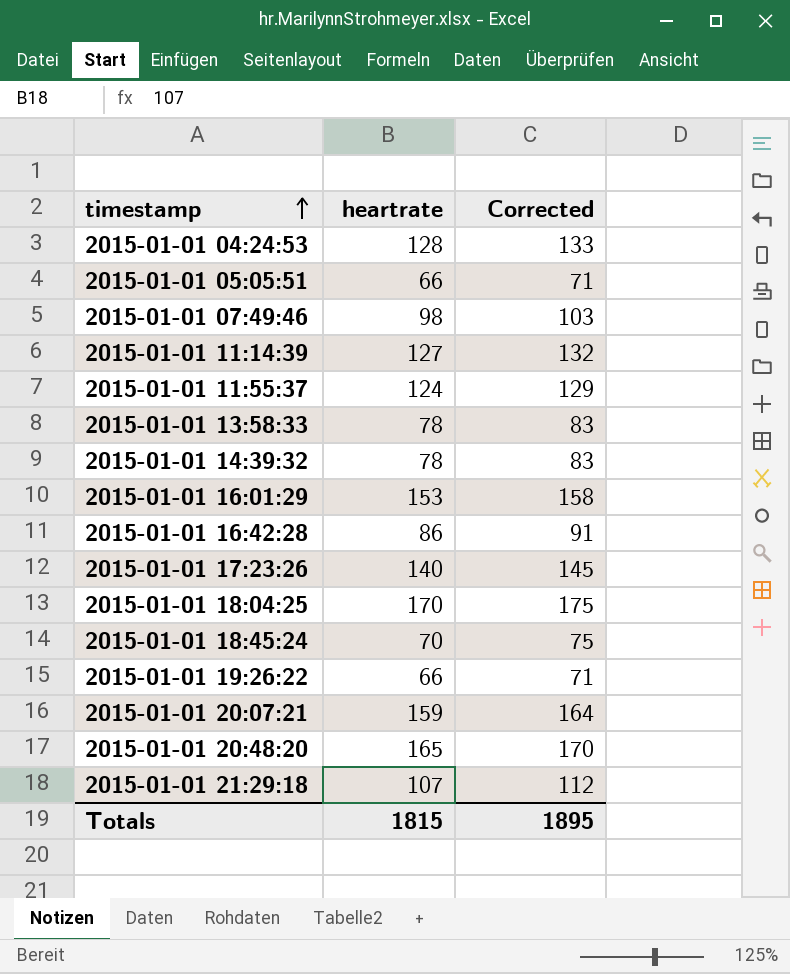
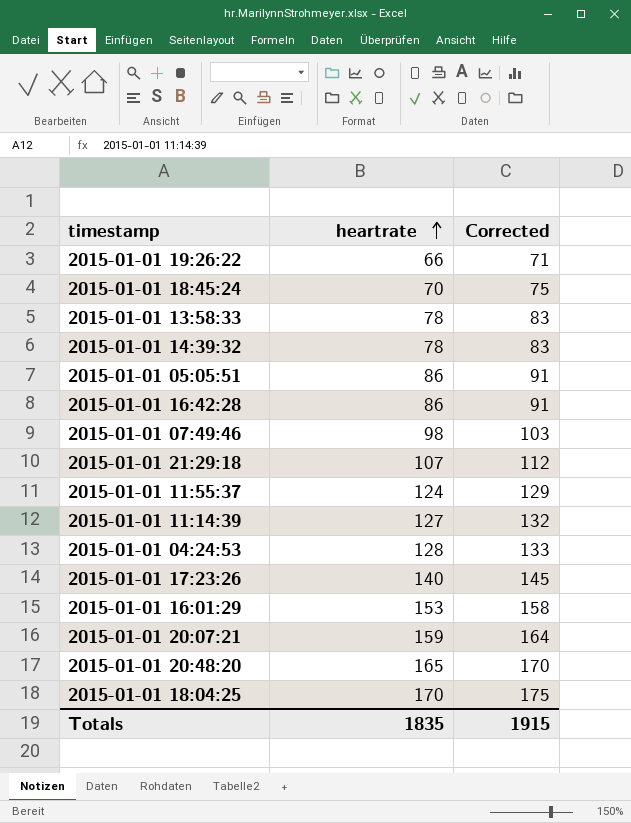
row order: timestamp ascending -> heartrate ascending
2015-01-01 05:05:51 | heartrate: 66 -> 86
2015-01-01 05:05:51 | Corrected: 71 -> 91
Totals | heartrate: 1815 -> 1835
Totals | Corrected: 1895 -> 1915

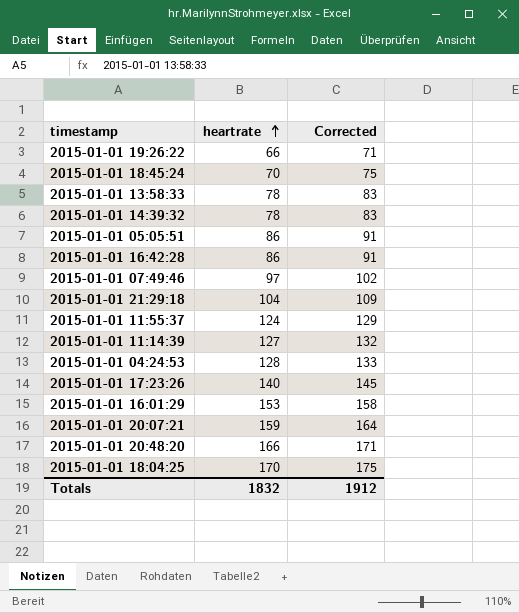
2015-01-01 07:49:46 | heartrate: 98 -> 97
2015-01-01 07:49:46 | Corrected: 103 -> 102
2015-01-01 21:29:18 | heartrate: 107 -> 104
2015-01-01 21:29:18 | Corrected: 112 -> 109
2015-01-01 20:48:20 | heartrate: 165 -> 166
2015-01-01 20:48:20 | Corrected: 170 -> 171
Totals | heartrate: 1835 -> 1832
Totals | Corrected: 1915 -> 1912

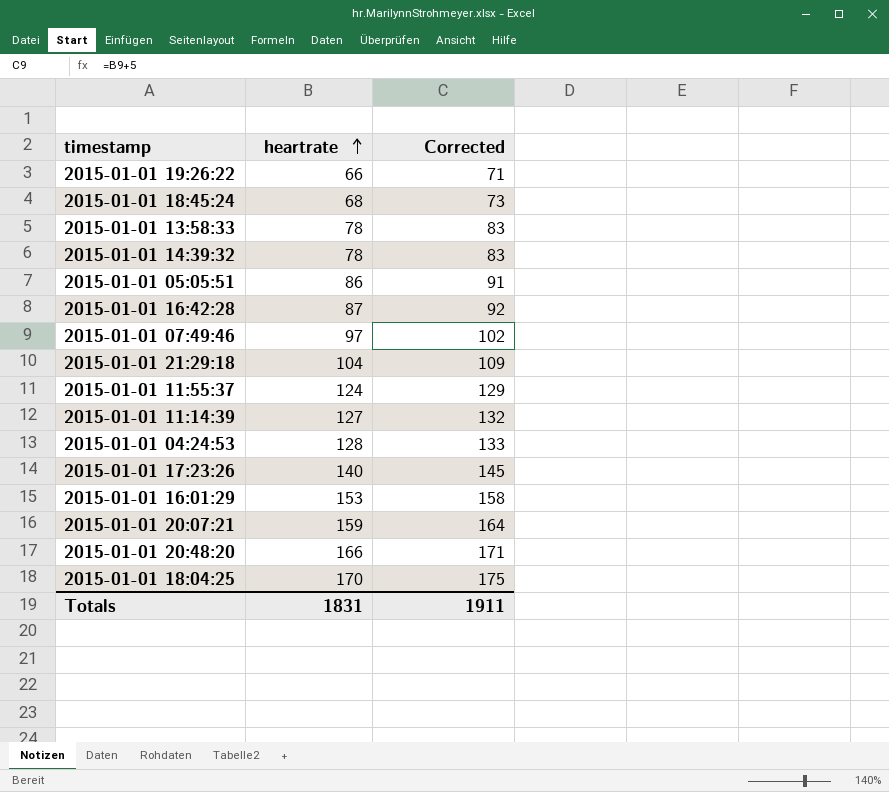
2015-01-01 18:45:24 | heartrate: 70 -> 68
2015-01-01 18:45:24 | Corrected: 75 -> 73
2015-01-01 16:42:28 | heartrate: 86 -> 87
2015-01-01 16:42:28 | Corrected: 91 -> 92
Totals | heartrate: 1832 -> 1831
Totals | Corrected: 1912 -> 1911

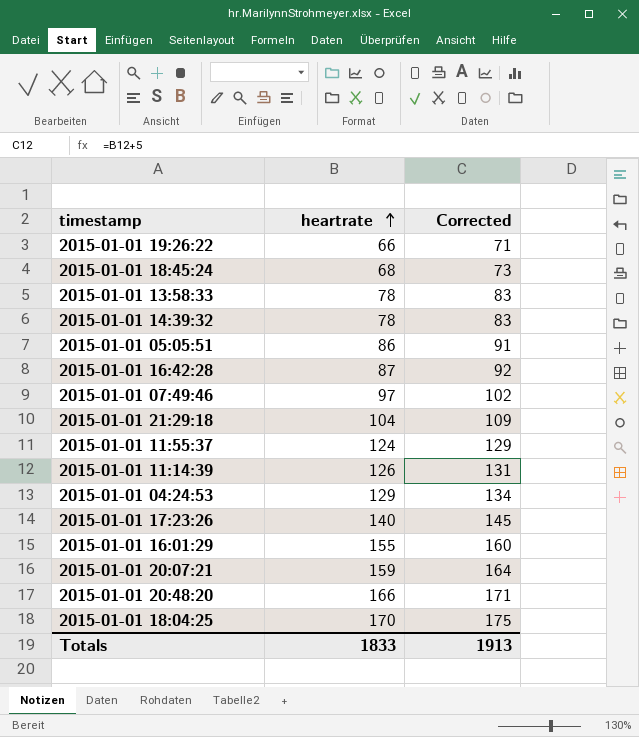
2015-01-01 11:14:39 | heartrate: 127 -> 126
2015-01-01 11:14:39 | Corrected: 132 -> 131
2015-01-01 04:24:53 | heartrate: 128 -> 129
2015-01-01 04:24:53 | Corrected: 133 -> 134
2015-01-01 16:01:29 | heartrate: 153 -> 155
2015-01-01 16:01:29 | Corrected: 158 -> 160
Totals | heartrate: 1831 -> 1833
Totals | Corrected: 1911 -> 1913

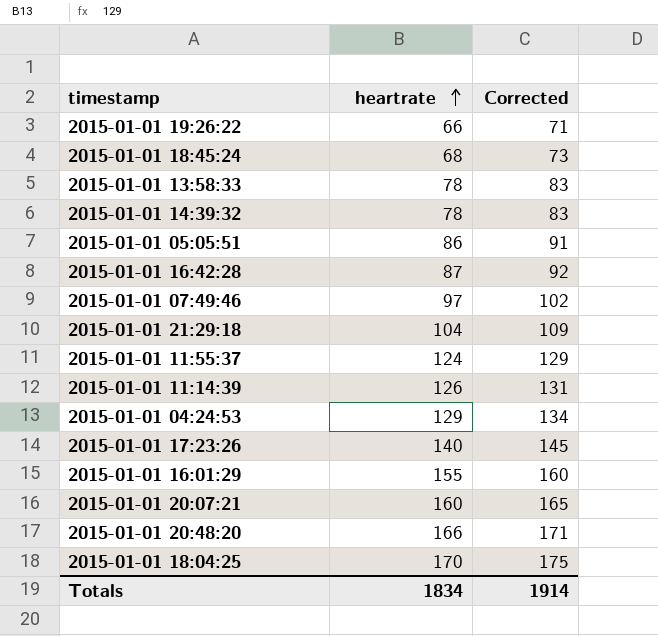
2015-01-01 20:07:21 | heartrate: 159 -> 160
2015-01-01 20:07:21 | Corrected: 164 -> 165
Totals | heartrate: 1833 -> 1834
Totals | Corrected: 1913 -> 1914

